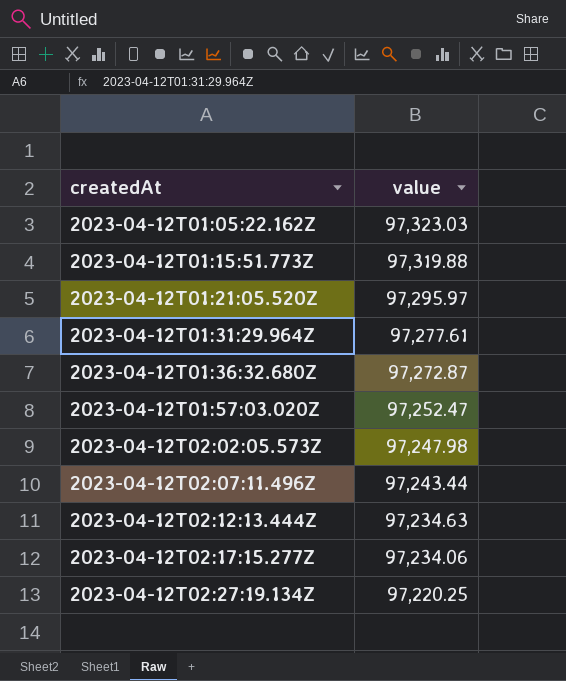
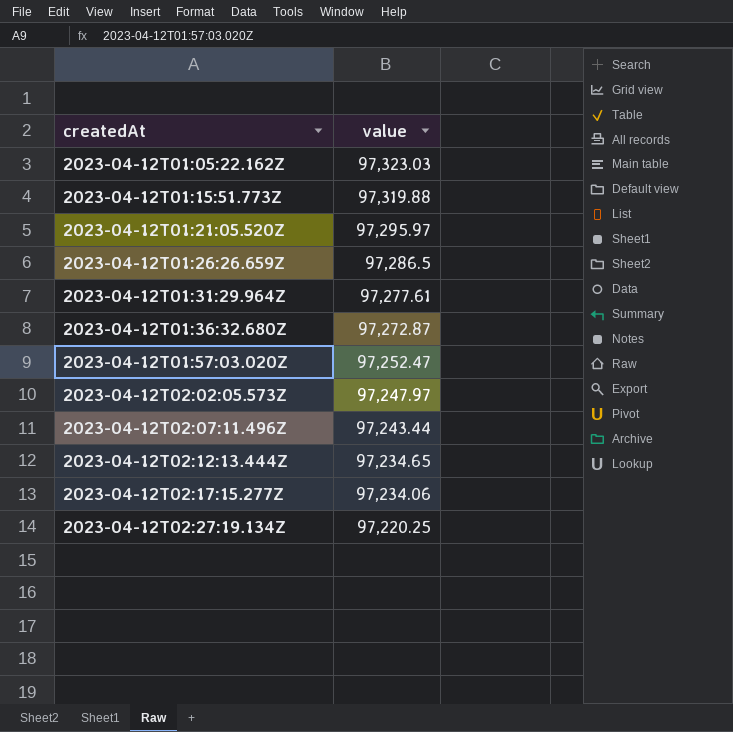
row 2023-04-12T01:26:26.659Z: none -> 97,286.5
2023-04-12T02:02:05.573Z | value: 97,247.98 -> 97,247.97
2023-04-12T02:12:13.444Z | value: 97,234.63 -> 97,234.65

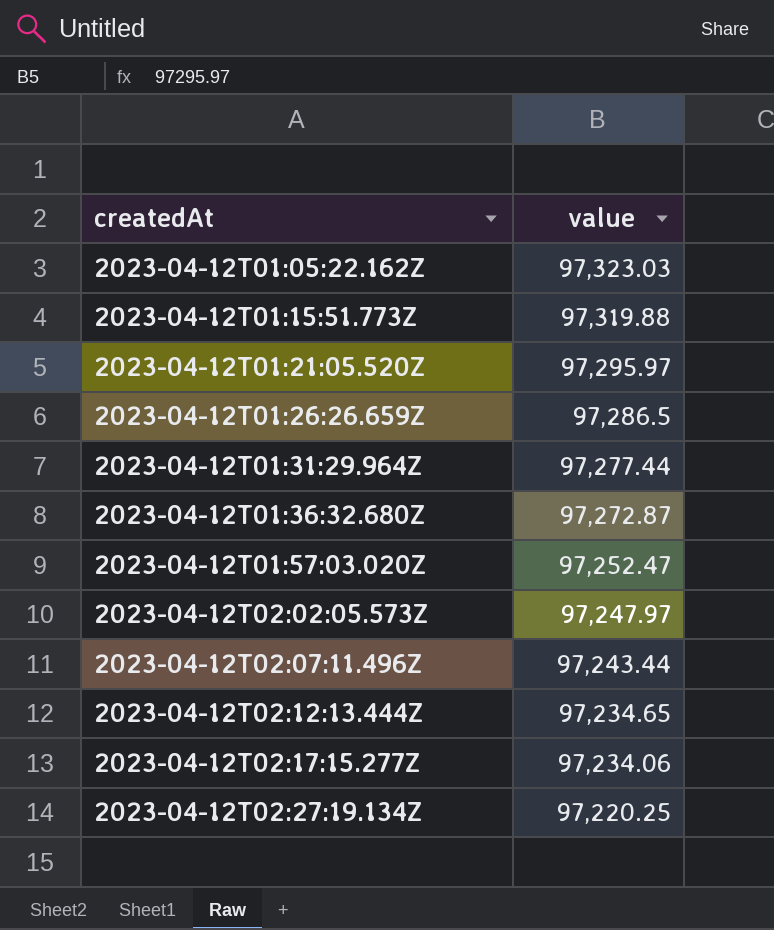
2023-04-12T01:31:29.964Z | value: 97,277.61 -> 97,277.44

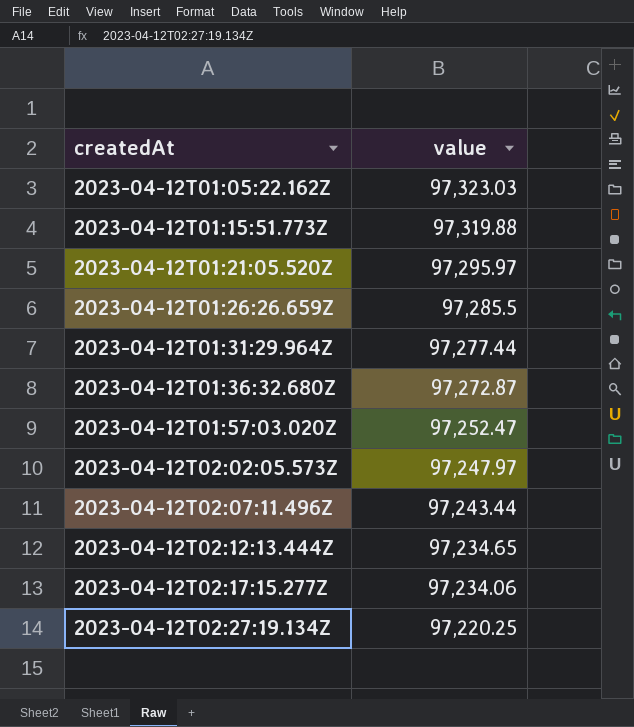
2023-04-12T01:26:26.659Z | value: 97,286.5 -> 97,285.5

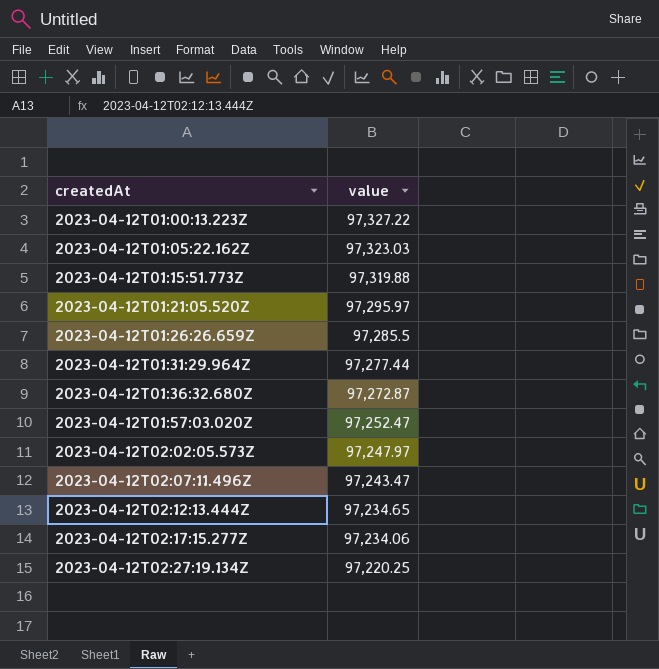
row 2023-04-12T01:00:13.223Z: none -> 97,327.22
2023-04-12T02:07:11.496Z | value: 97,243.44 -> 97,243.47

